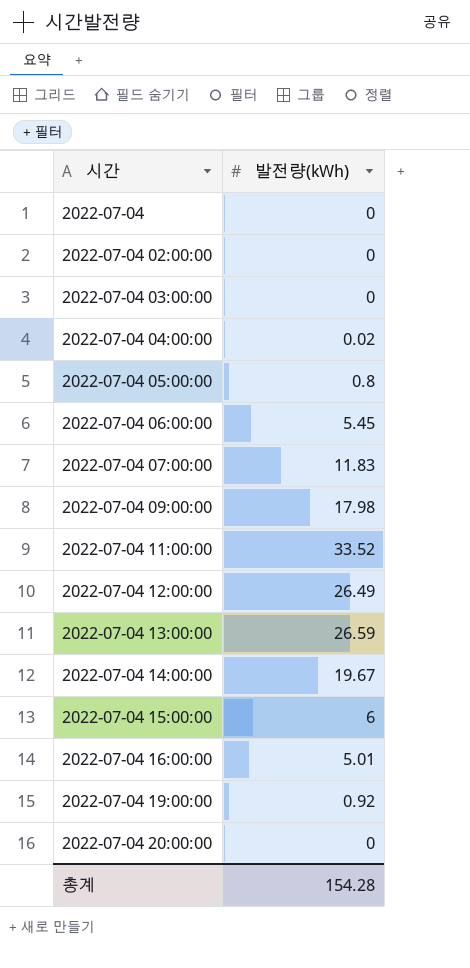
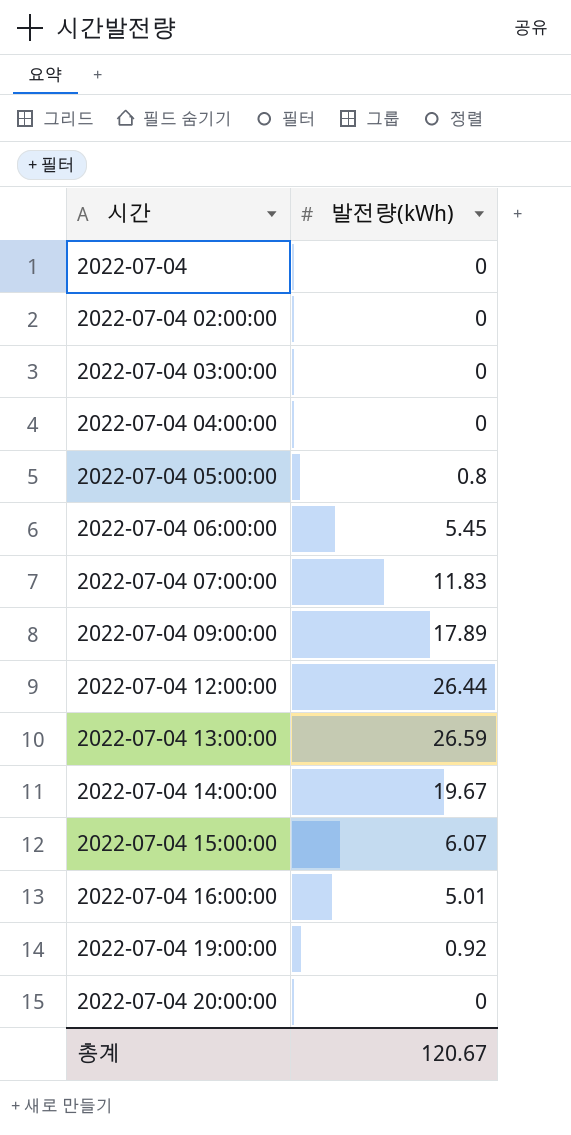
row 2022-07-04 11:00:00: 33.52 -> none
2022-07-04 04:00:00 | 발전량(kWh): 0.02 -> 0
2022-07-04 09:00:00 | 발전량(kWh): 17.98 -> 17.89
2022-07-04 12:00:00 | 발전량(kWh): 26.49 -> 26.44
2022-07-04 15:00:00 | 발전량(kWh): 6 -> 6.07
총계 | 발전량(kWh): 154.28 -> 120.67

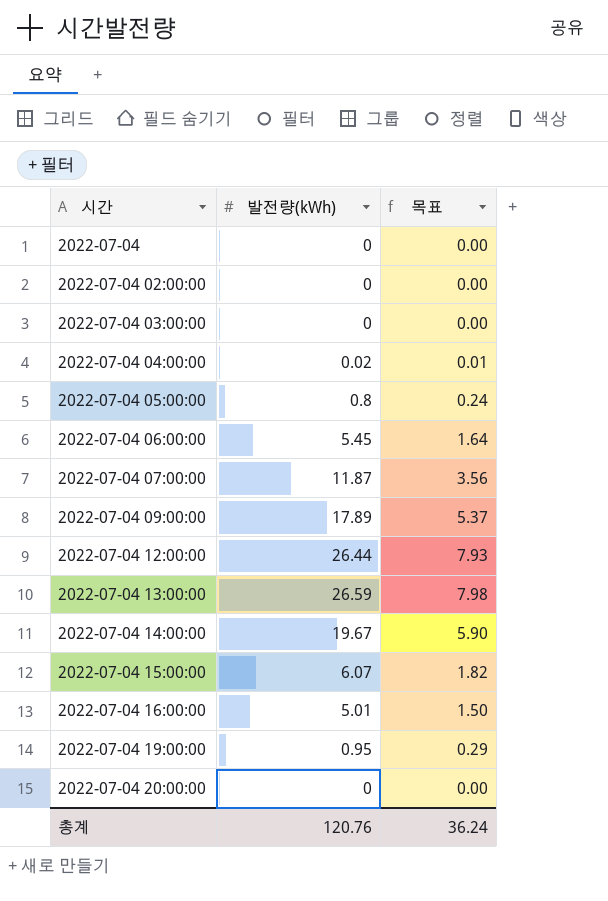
column 목표 | formula: none -> [발전량(kWh)] * 0.3
2022-07-04 04:00:00 | 발전량(kWh): 0 -> 0.02
2022-07-04 07:00:00 | 발전량(kWh): 11.83 -> 11.87
2022-07-04 19:00:00 | 발전량(kWh): 0.92 -> 0.95
총계 | 발전량(kWh): 120.67 -> 120.76

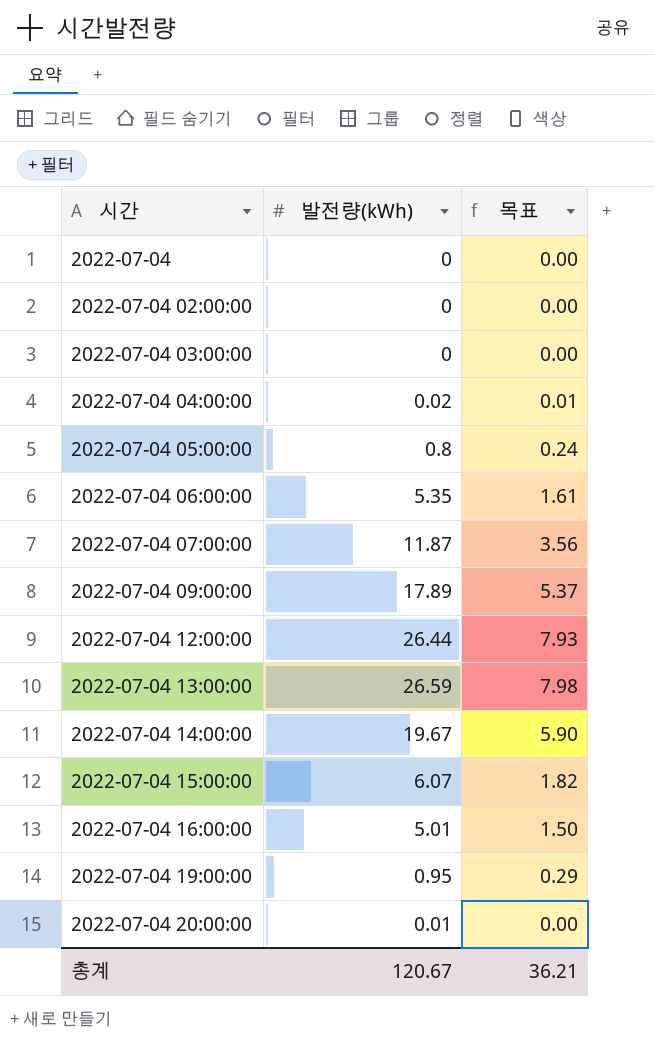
2022-07-04 06:00:00 | 발전량(kWh): 5.45 -> 5.35
2022-07-04 06:00:00 | 목표: 1.64 -> 1.61
2022-07-04 20:00:00 | 발전량(kWh): 0 -> 0.01
총계 | 발전량(kWh): 120.76 -> 120.67
총계 | 목표: 36.24 -> 36.21

